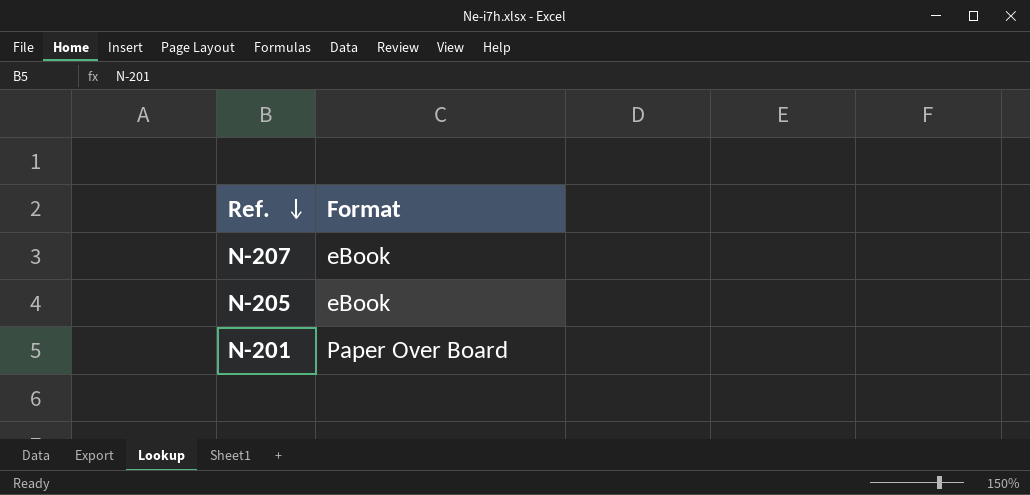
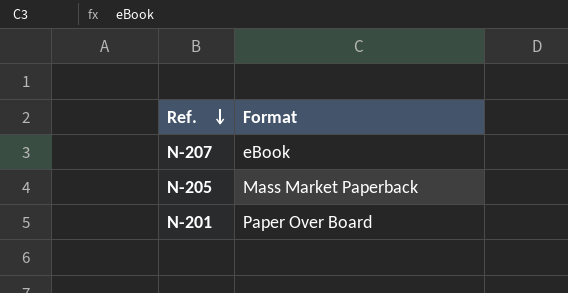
N-205 | Format: eBook -> Mass Market Paperback

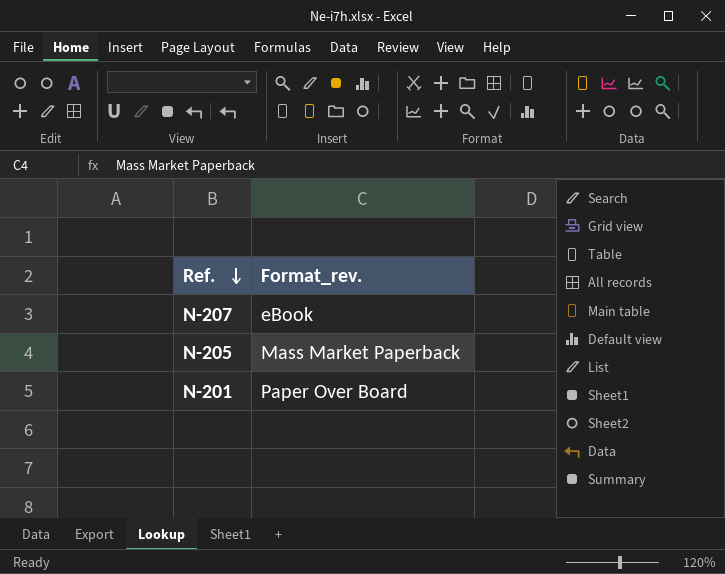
column name: Format -> Format_rev.

